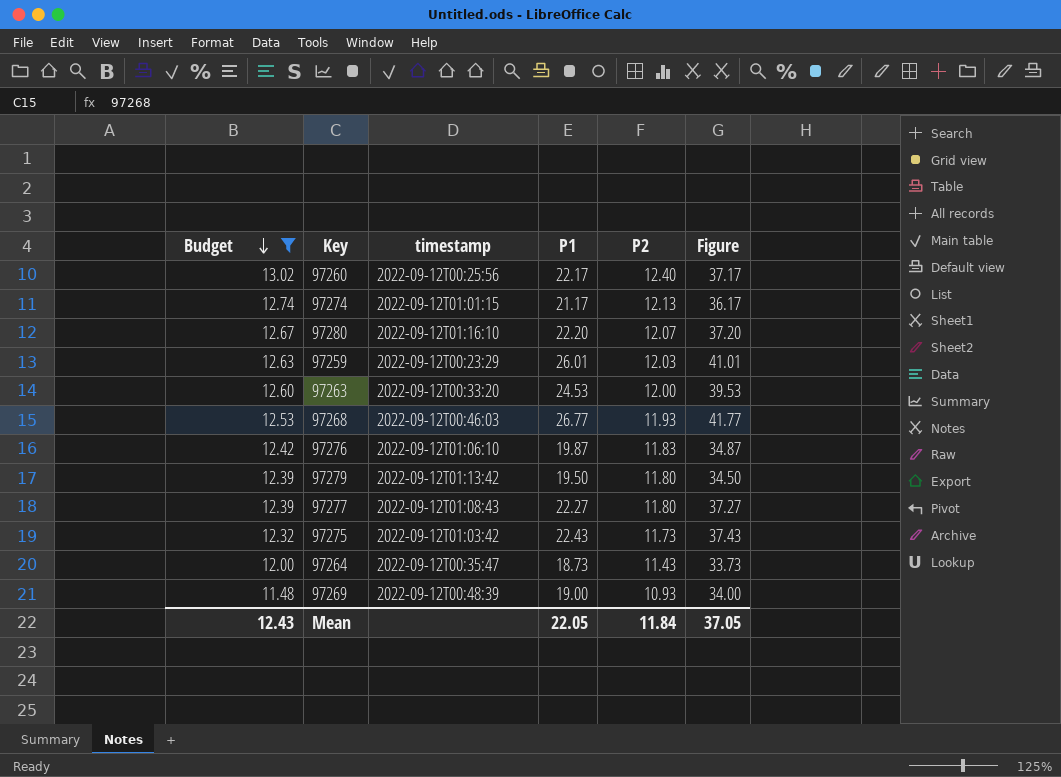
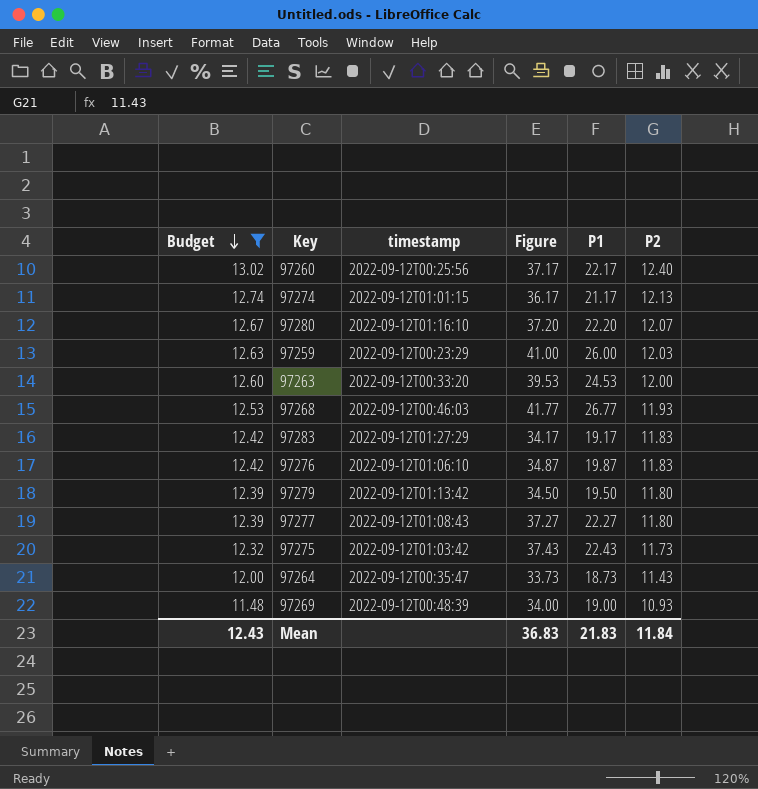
column Figure | position: 6 -> 4
97259 | Figure: 41.01 -> 41.00
97259 | P1: 26.01 -> 26.00
row 97283: none -> 12.42 | 2022-09-12T01:27:29 | 34.17 | 19.17 | 11.83
Mean | Figure: 37.05 -> 36.83
Mean | P1: 22.05 -> 21.83

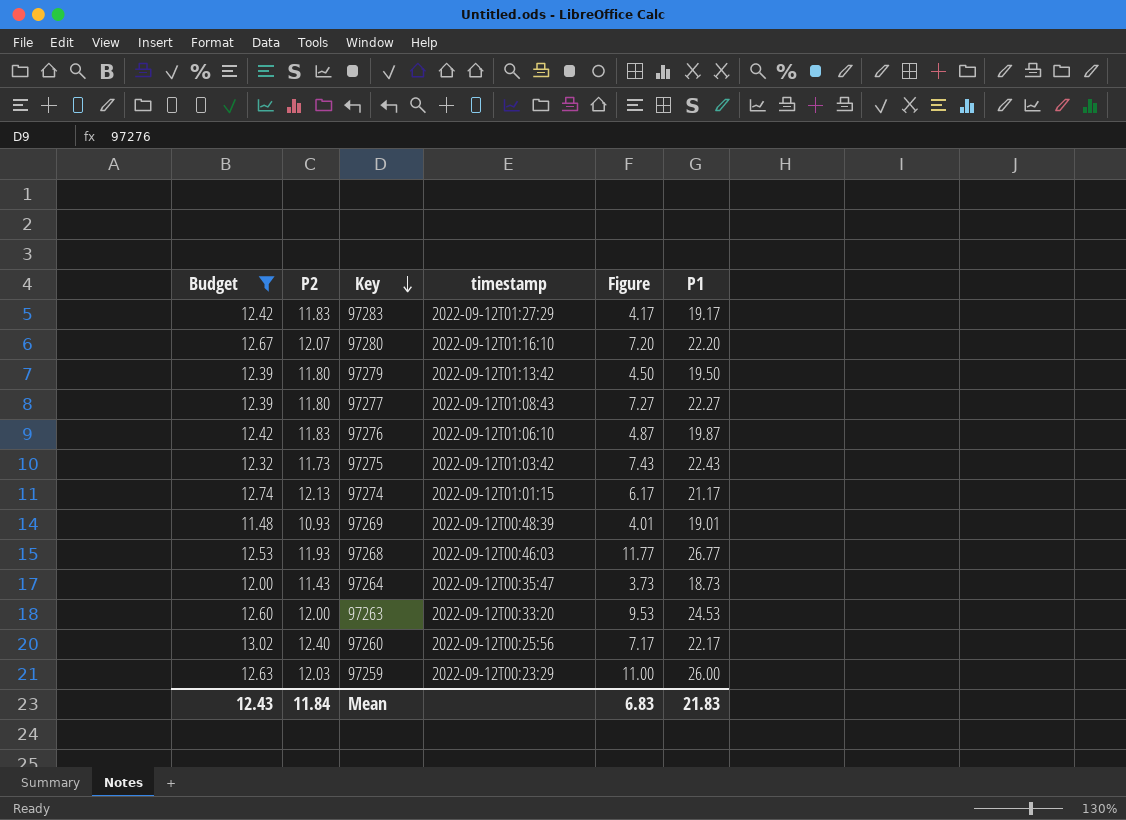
row order: Budget descending -> Key descending
column P2 | position: 6 -> 2
column Figure | formula: [P1] + 15 -> [P1] - 15
97269 | P1: 19.00 -> 19.01
Mean | Figure: 36.83 -> 6.83

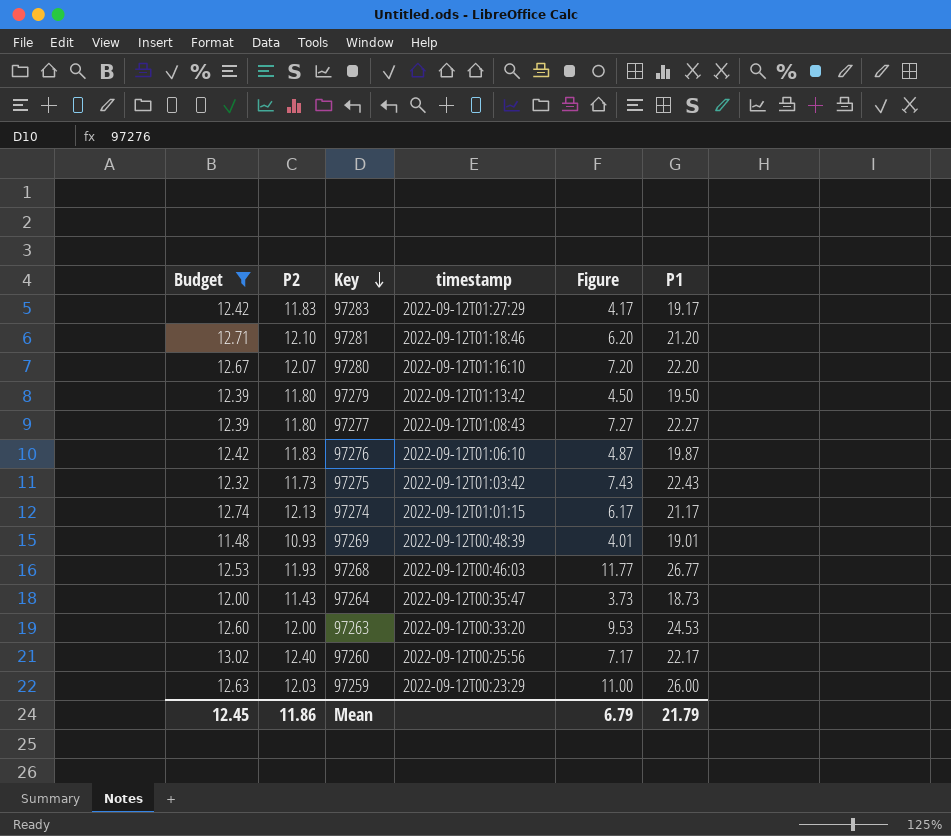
row 97281: none -> 12.71 | 12.10 | 2022-09-12T01:18:46 | 6.20 | 21.20
Mean | Budget: 12.43 -> 12.45
Mean | P2: 11.84 -> 11.86
Mean | Figure: 6.83 -> 6.79
Mean | P1: 21.83 -> 21.79

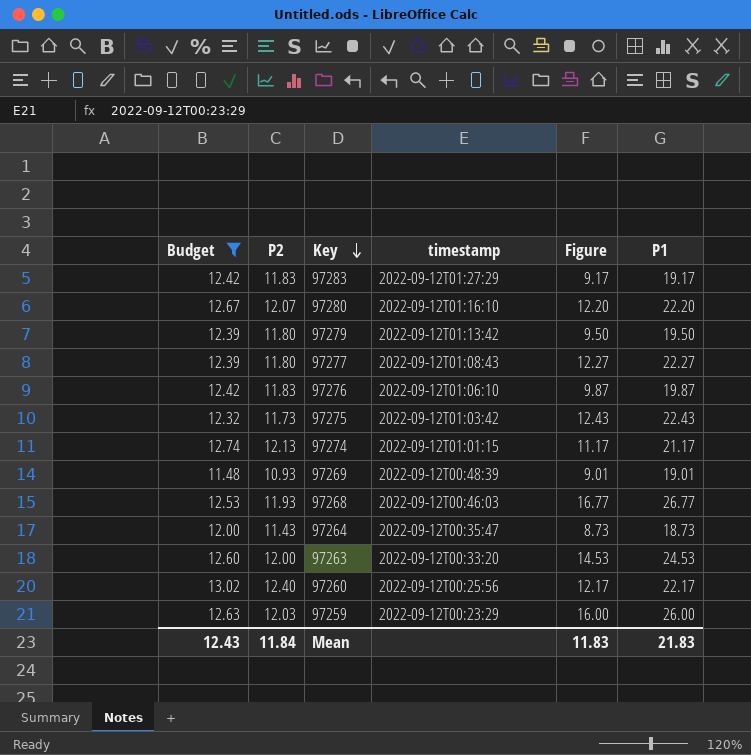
column Figure | formula: [P1] - 15 -> [P1] - 10
row 97281: 12.71 | 12.10 | 2022-09-12T01:18:46 | 6.20 | 21.20 -> none
Mean | Budget: 12.45 -> 12.43
Mean | P2: 11.86 -> 11.84
Mean | Figure: 6.79 -> 11.83
Mean | P1: 21.79 -> 21.83

